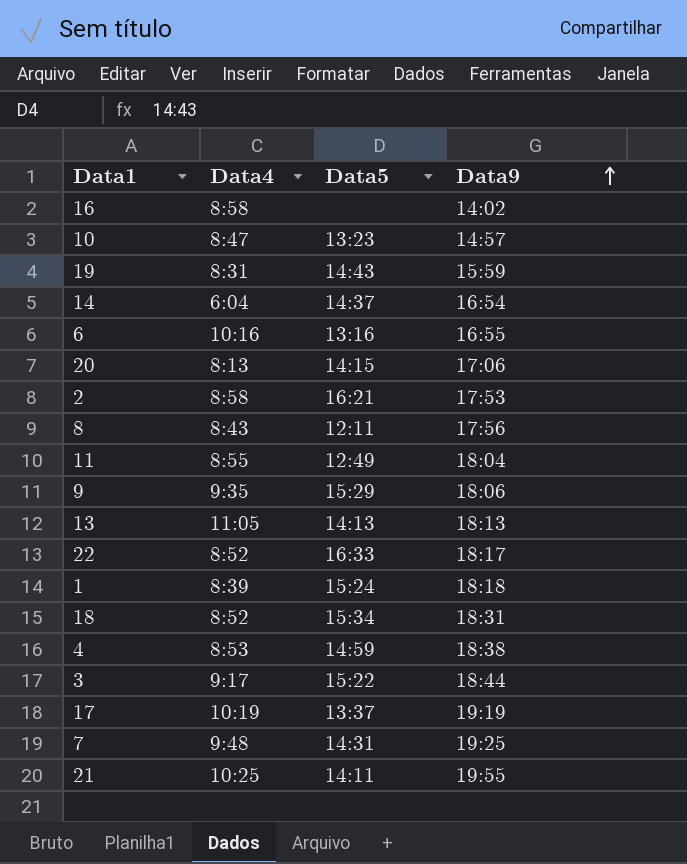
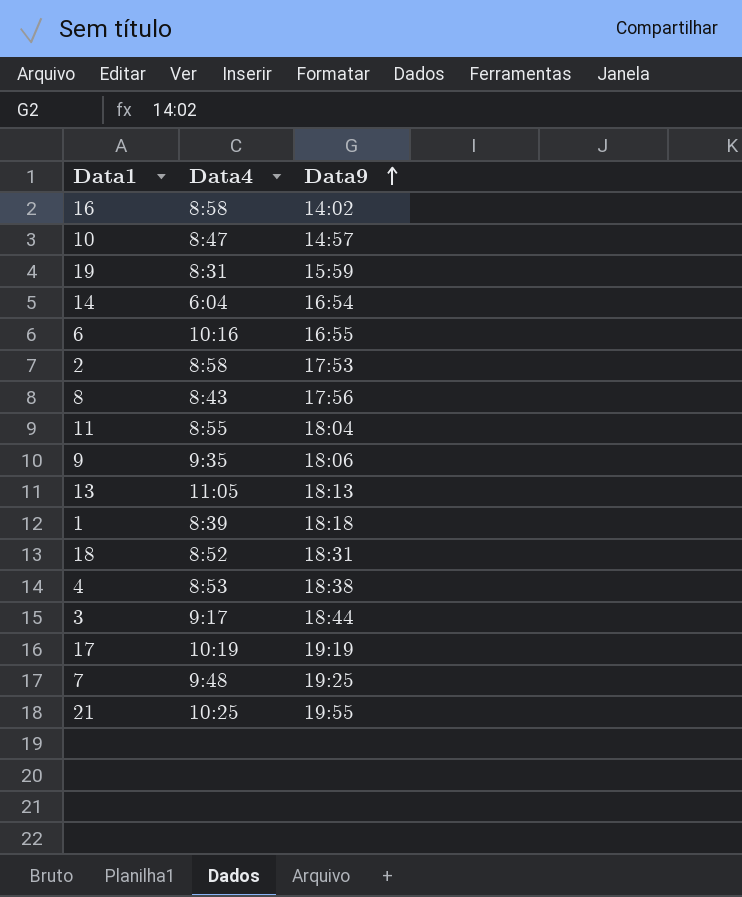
column Data5 | position: 3 -> none
row 20: 8:13 | 14:15 | 17:06 -> none
row 22: 8:52 | 16:33 | 18:17 -> none

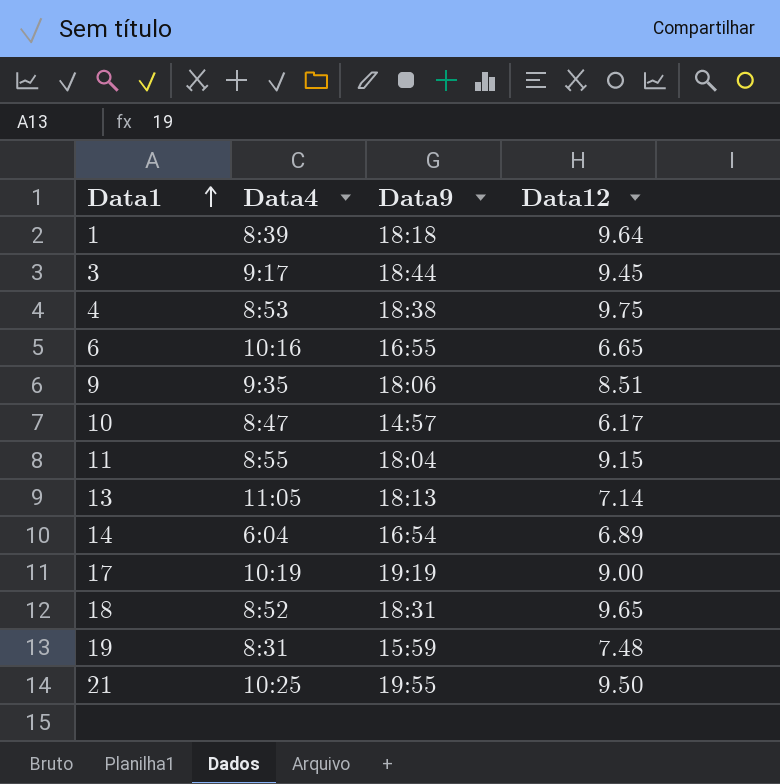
row order: Data9 ascending -> Data1 ascending
column Data12 | position: none -> 4
row 16: 8:58 | 14:02 -> none
row 2: 8:58 | 17:53 -> none
row 8: 8:43 | 17:56 -> none
row 7: 9:48 | 19:25 -> none

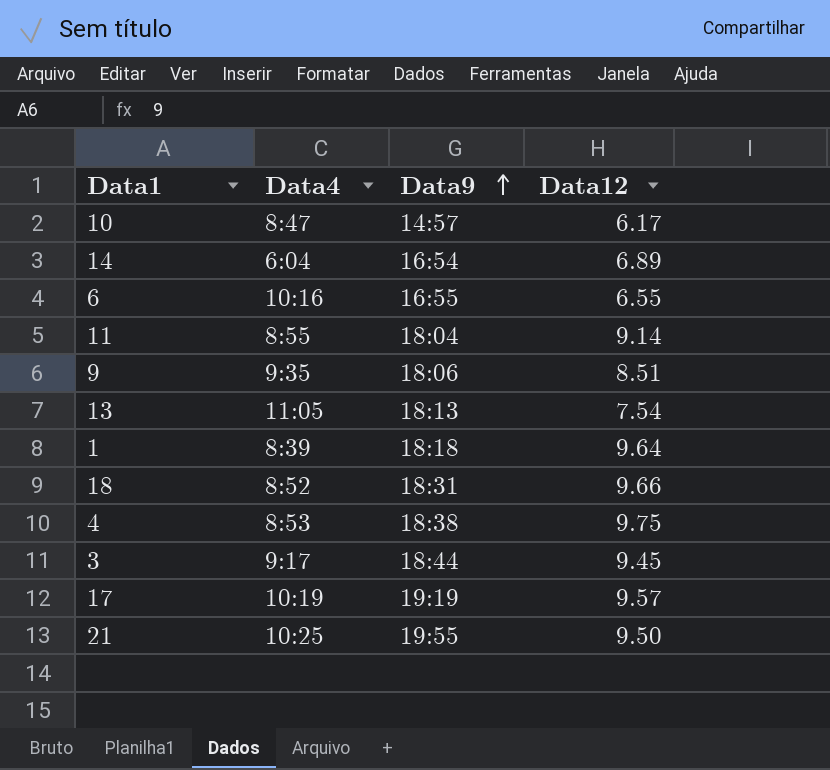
row order: Data1 ascending -> Data9 ascending
row 19: 8:31 | 15:59 | 7.48 -> none
6 | Data12: 6.65 -> 6.55
11 | Data12: 9.15 -> 9.14
13 | Data12: 7.14 -> 7.54
18 | Data12: 9.65 -> 9.66
17 | Data12: 9.00 -> 9.57

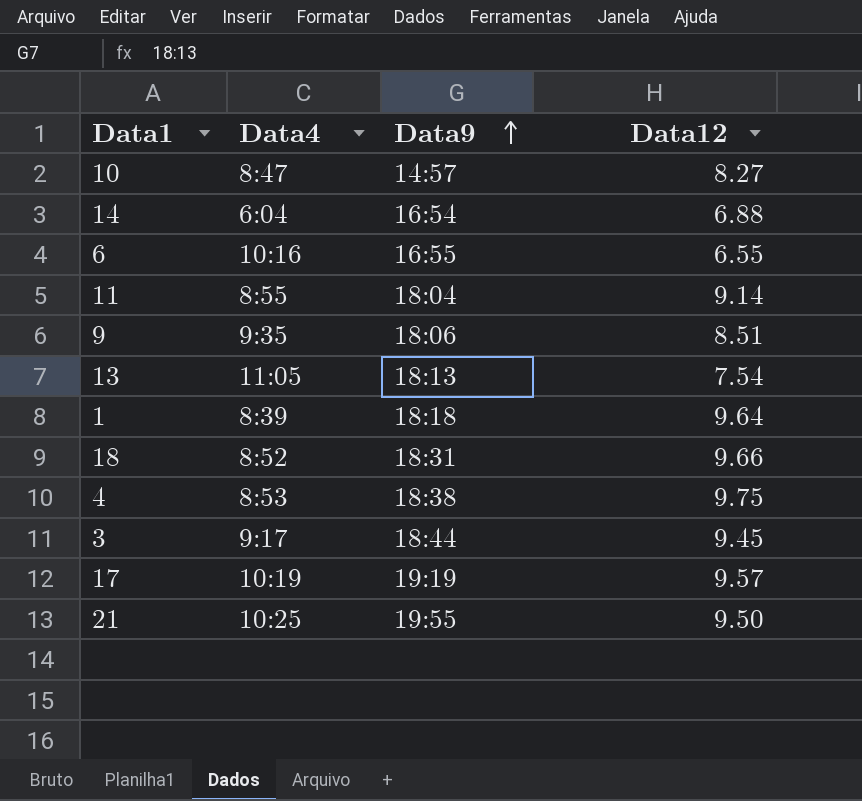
10 | Data12: 6.17 -> 8.27
14 | Data12: 6.89 -> 6.88

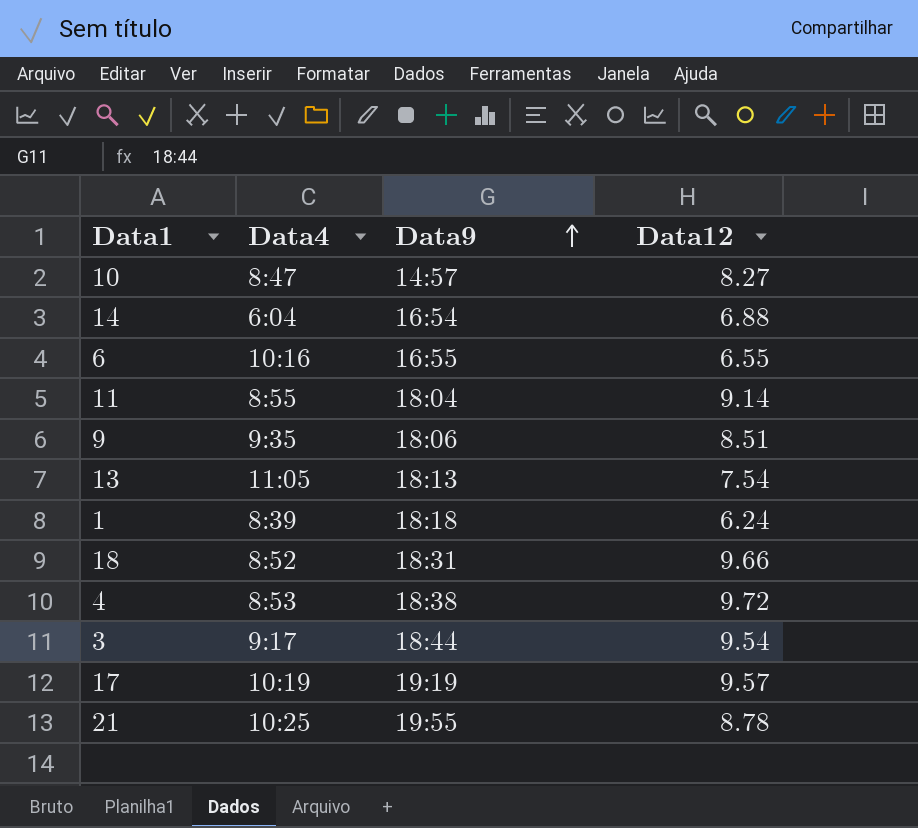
1 | Data12: 9.64 -> 6.24
4 | Data12: 9.75 -> 9.72
3 | Data12: 9.45 -> 9.54
21 | Data12: 9.50 -> 8.78

